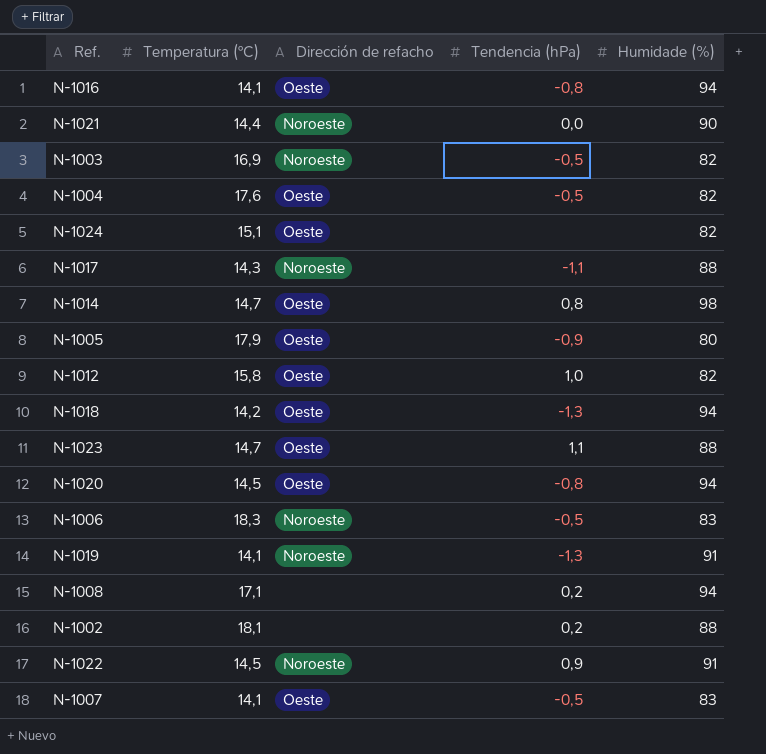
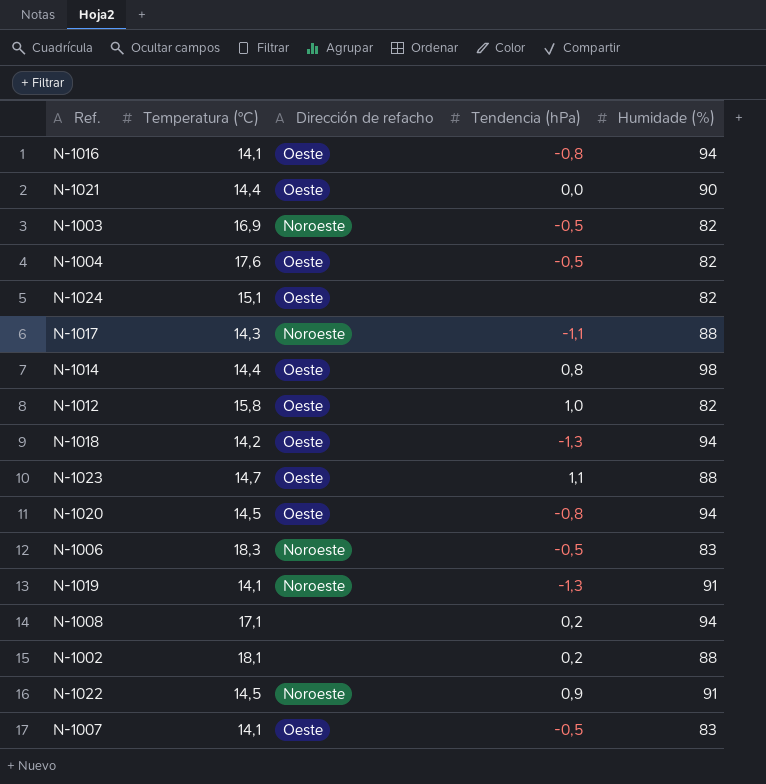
row N-1005: 17,9 | Oeste | -0,9 | 80 -> none
N-1021 | Dirección de refacho: Noroeste -> Oeste
N-1014 | Temperatura (ºC): 14,7 -> 14,4

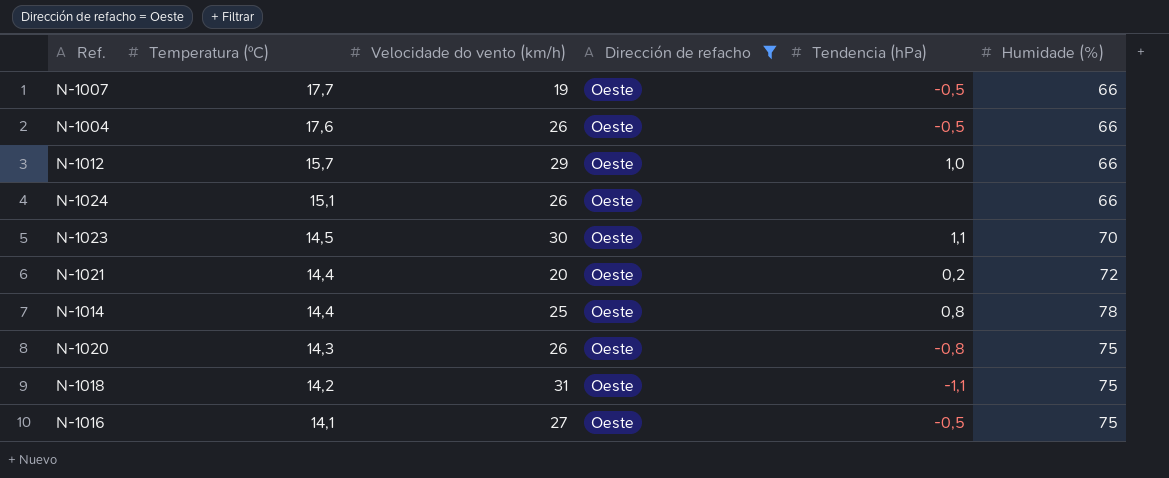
filter: none -> Dirección de refacho = Oeste
row order: none -> Temperatura (ºC) descending
column Velocidade do vento (km/h) | position: none -> 3
N-1007 | Temperatura (ºC): 14,1 -> 17,7
N-1007 | Humidade (%): 83 -> 66
N-1004 | Humidade (%): 82 -> 66
N-1012 | Temperatura (ºC): 15,8 -> 15,7
N-1012 | Humidade (%): 82 -> 66
N-1024 | Humidade (%): 82 -> 66
N-1023 | Temperatura (ºC): 14,7 -> 14,5
N-1023 | Humidade (%): 88 -> 70
N-1021 | Tendencia (hPa): 0,0 -> 0,2
N-1021 | Humidade (%): 90 -> 72
N-1014 | Humidade (%): 98 -> 78
N-1020 | Temperatura (ºC): 14,5 -> 14,3
N-1020 | Humidade (%): 94 -> 75
N-1018 | Tendencia (hPa): -1,3 -> -1,1
N-1018 | Humidade (%): 94 -> 75
N-1016 | Tendencia (hPa): -0,8 -> -0,5
N-1016 | Humidade (%): 94 -> 75

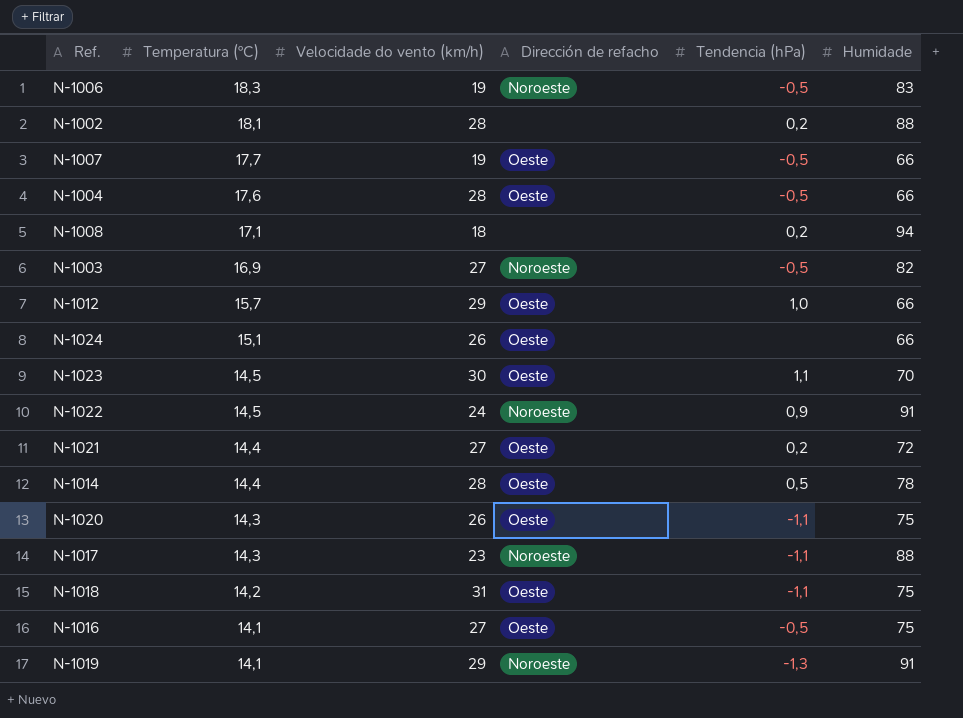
filter: Dirección de refacho = Oeste -> none
column name: Humidade (%) -> Humidade
N-1004 | Velocidade do vento (km/h): 26 -> 28
N-1021 | Velocidade do vento (km/h): 20 -> 27
N-1014 | Velocidade do vento (km/h): 25 -> 28
N-1014 | Tendencia (hPa): 0,8 -> 0,5
N-1020 | Tendencia (hPa): -0,8 -> -1,1

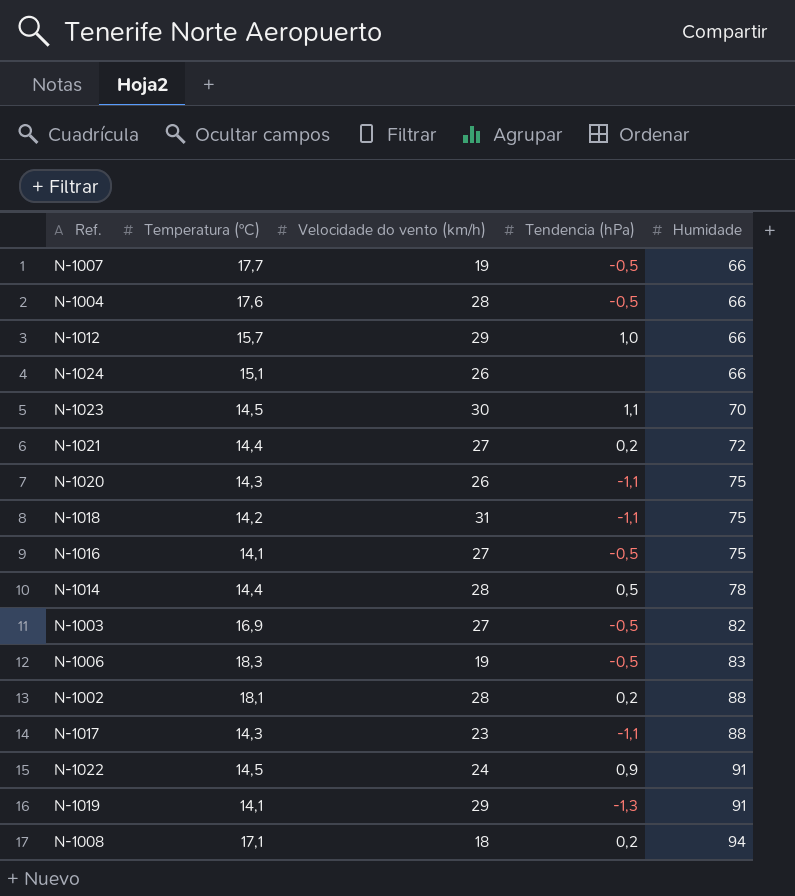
row order: Temperatura (ºC) descending -> Humidade ascending
column Dirección de refacho | position: 4 -> none

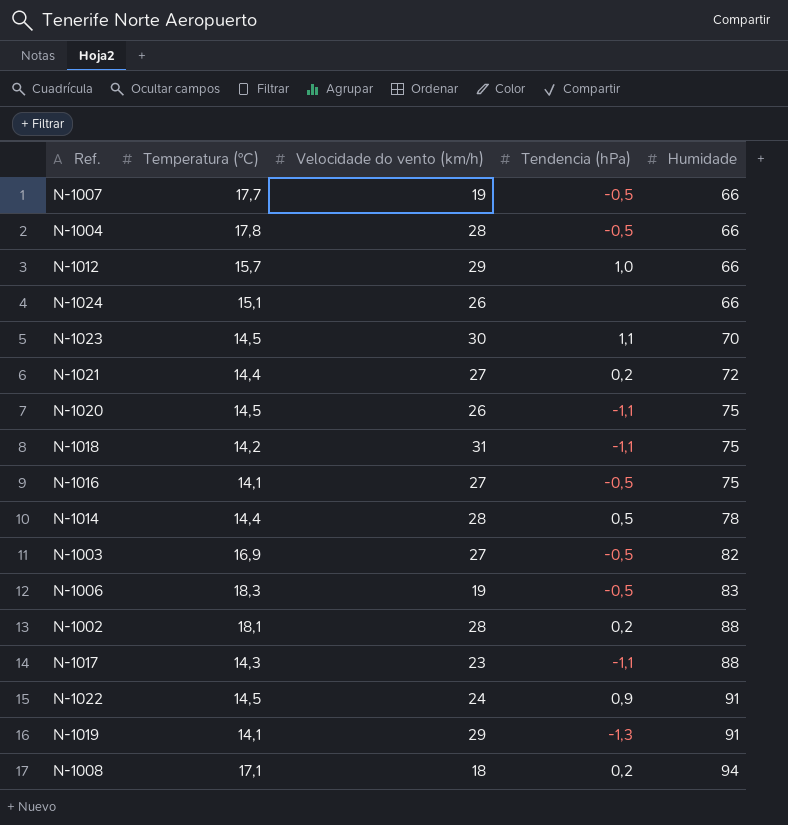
N-1004 | Temperatura (ºC): 17,6 -> 17,8
N-1020 | Temperatura (ºC): 14,3 -> 14,5

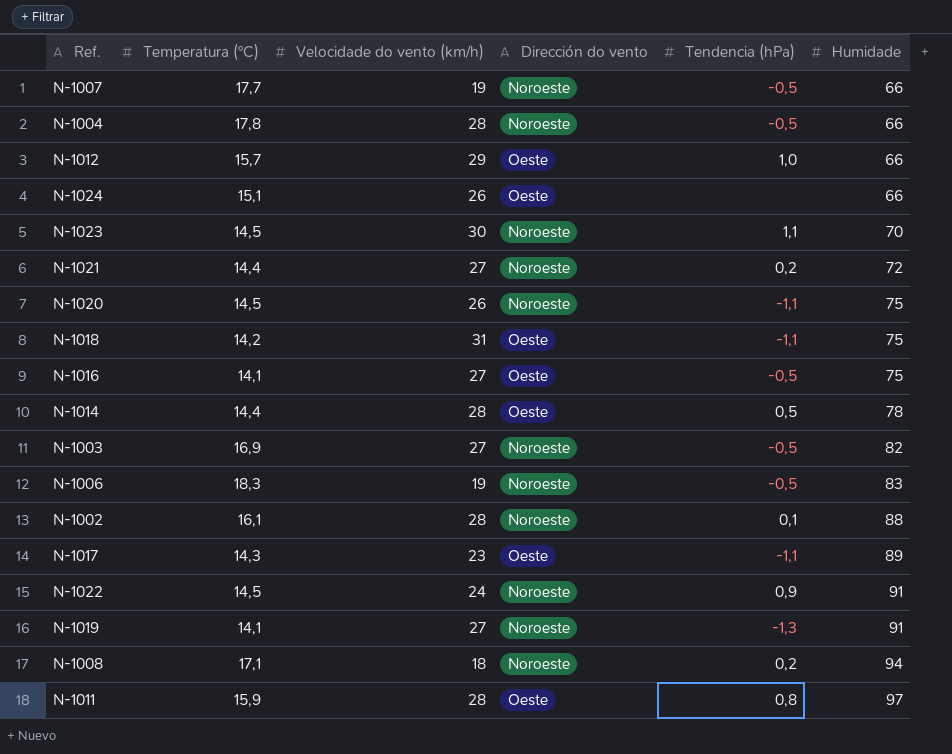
column Dirección do vento | position: none -> 4
N-1002 | Temperatura (ºC): 18,1 -> 16,1
N-1002 | Tendencia (hPa): 0,2 -> 0,1
N-1017 | Humidade: 88 -> 89
N-1019 | Velocidade do vento (km/h): 29 -> 27
row N-1011: none -> 15,9 | 28 | Oeste | 0,8 | 97

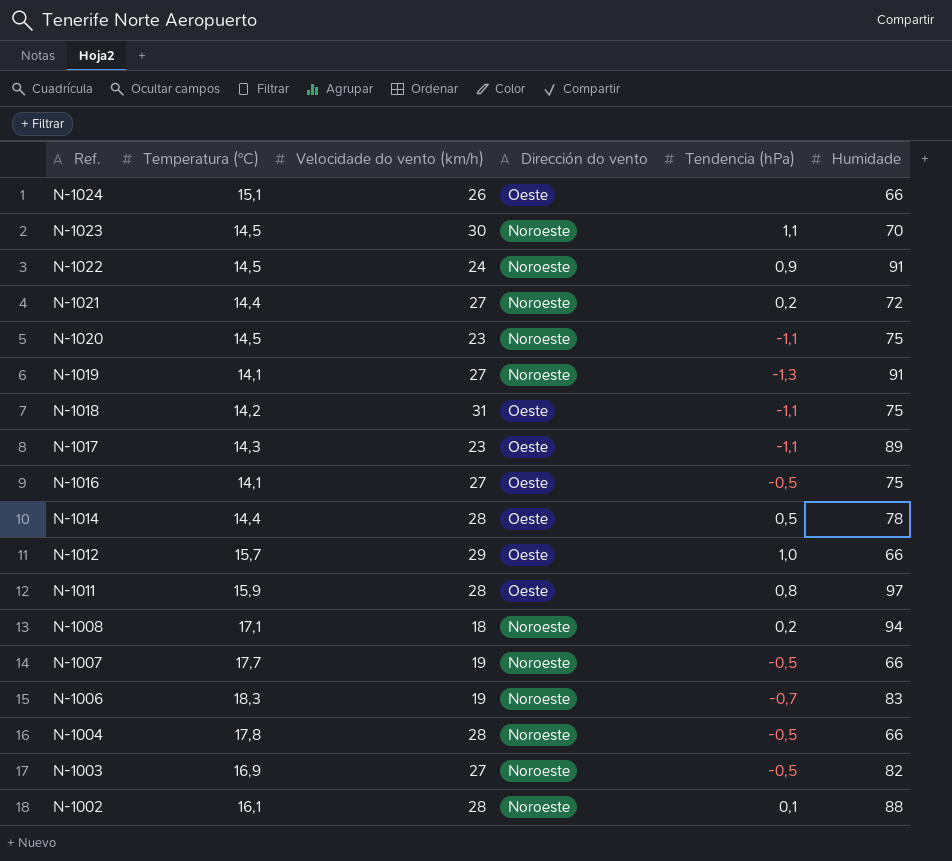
row order: Humidade ascending -> Ref. descending
N-1020 | Velocidade do vento (km/h): 26 -> 23
N-1006 | Tendencia (hPa): -0,5 -> -0,7

